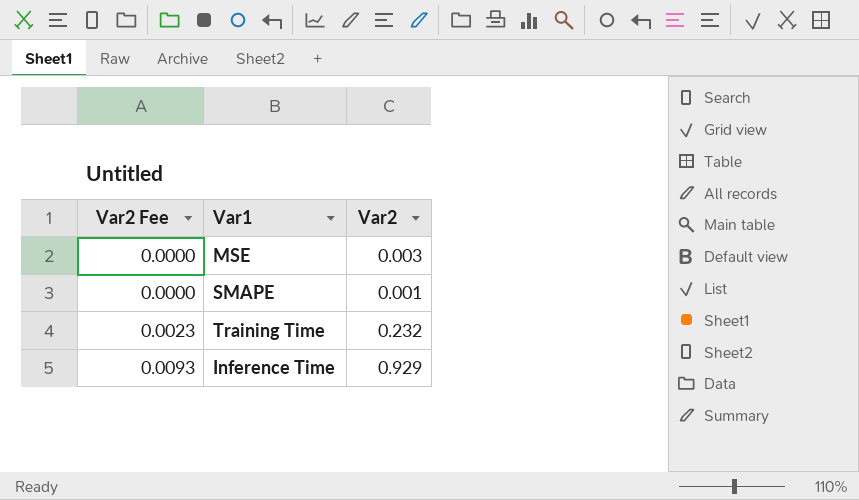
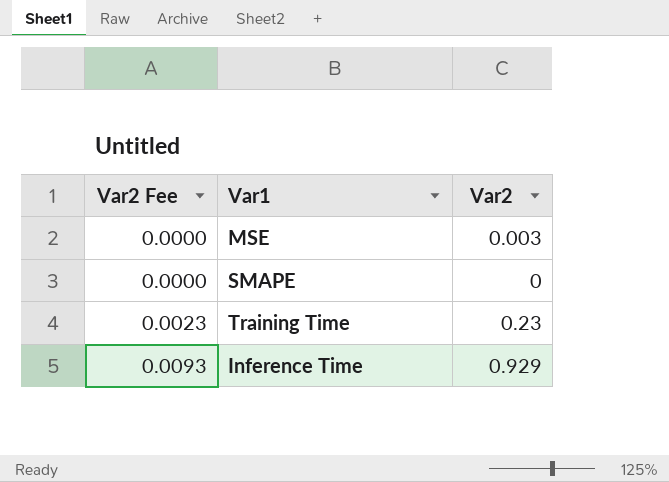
SMAPE | Var2: 0.001 -> 0
Training Time | Var2: 0.232 -> 0.23

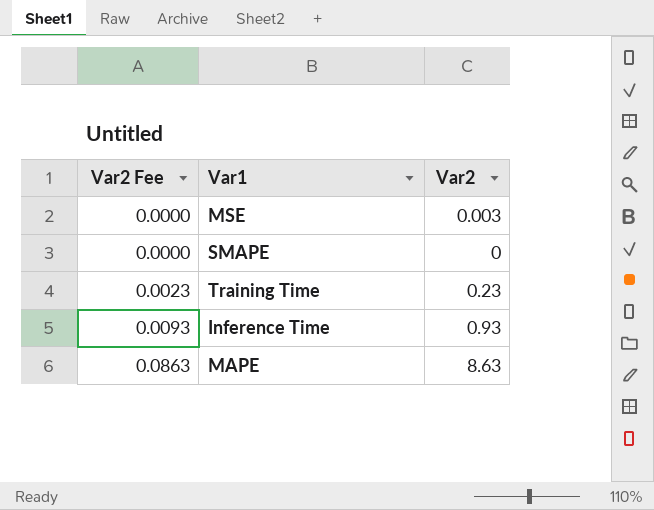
Inference Time | Var2: 0.929 -> 0.93
row MAPE: none -> 0.0863 | 8.63

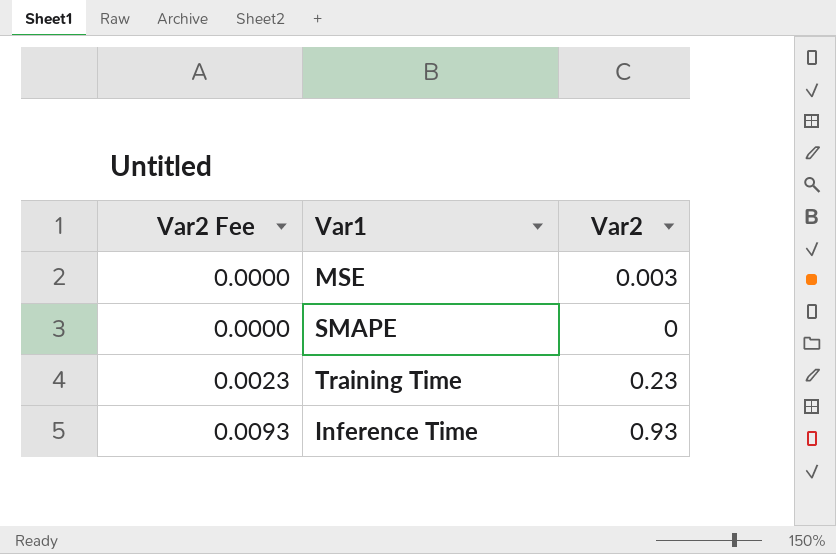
row MAPE: 0.0863 | 8.63 -> none

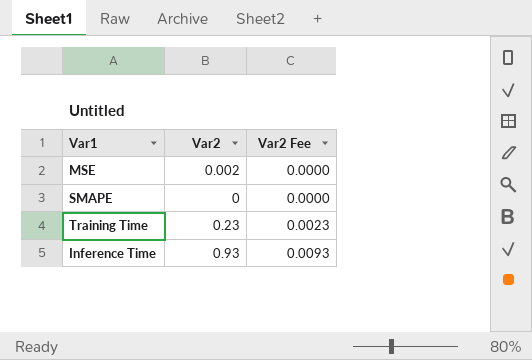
column Var2 Fee | position: 1 -> 3
MSE | Var2: 0.003 -> 0.002

